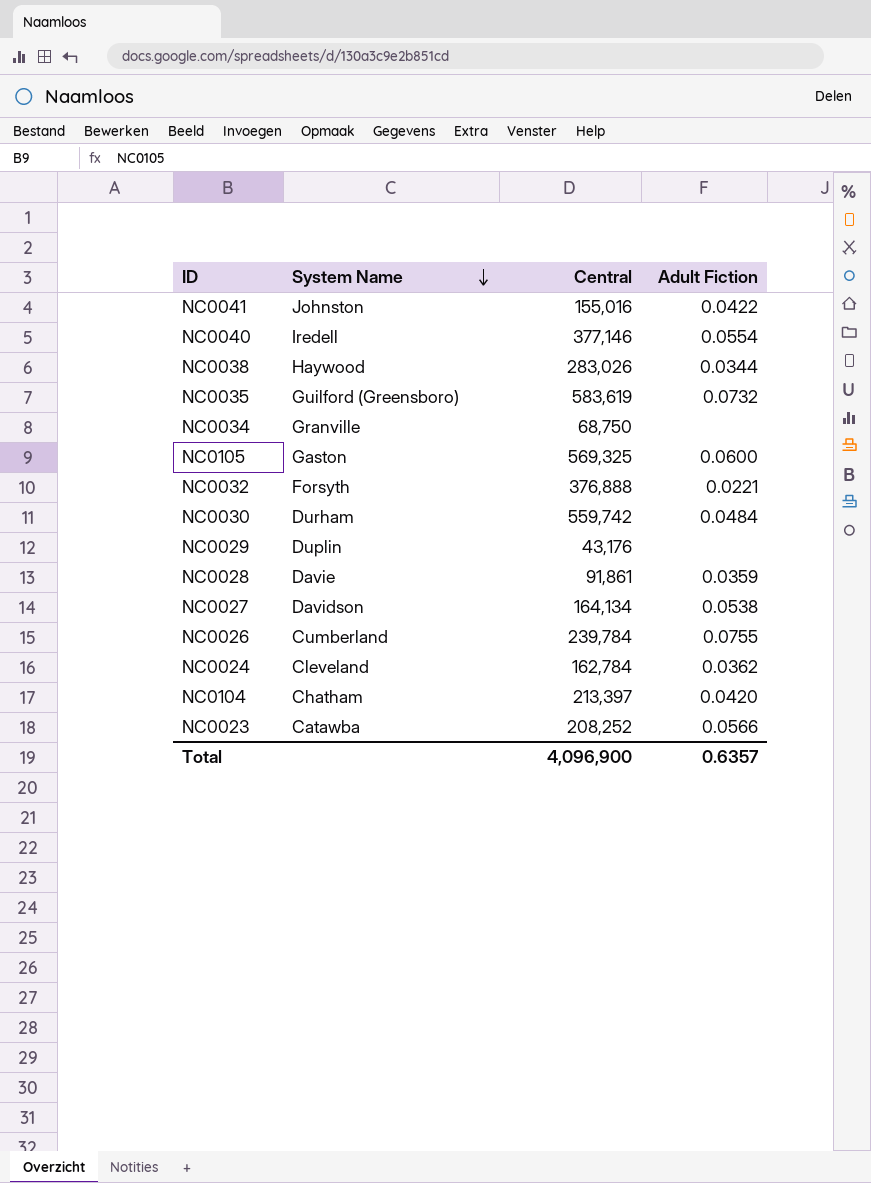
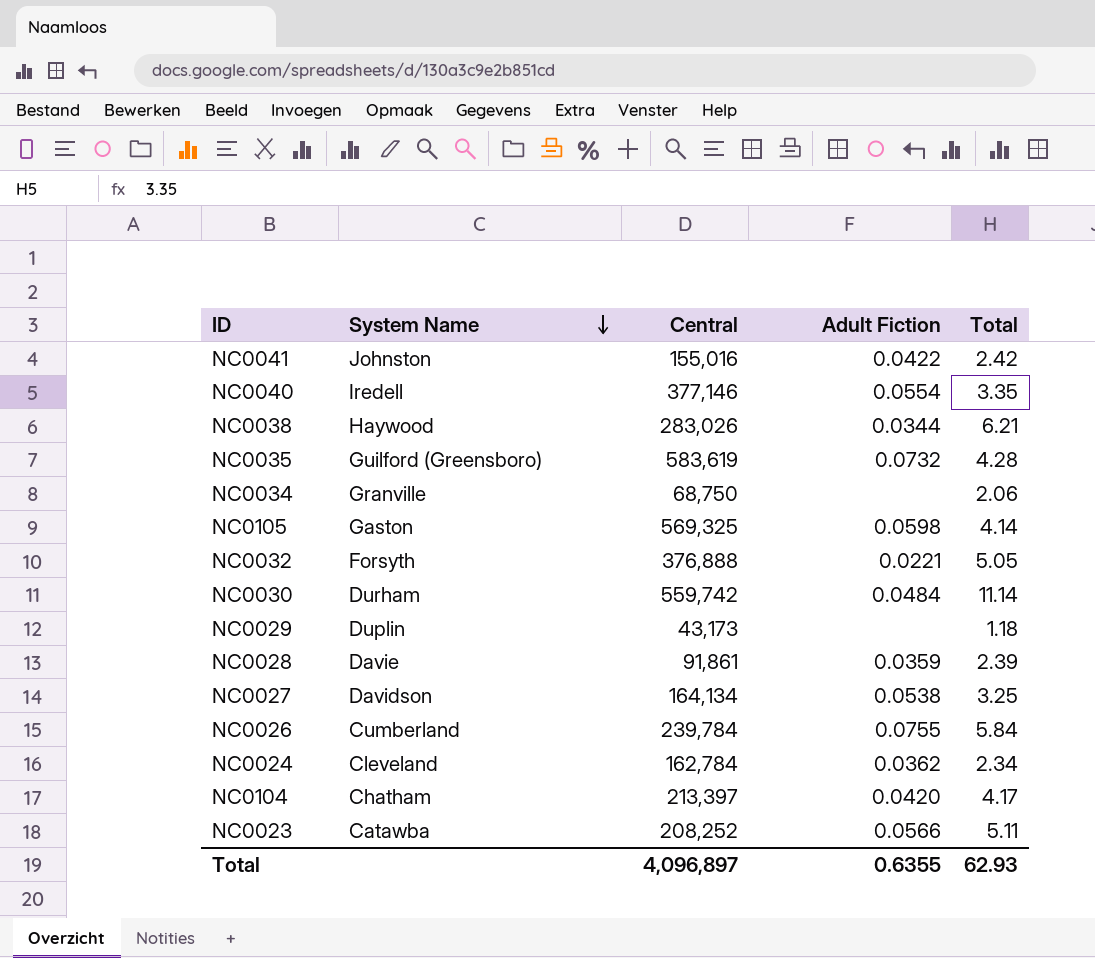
column Total | position: none -> 5
NC0105 | Adult Fiction: 0.0600 -> 0.0598
NC0029 | Central: 43,176 -> 43,173
Total | Central: 4,096,900 -> 4,096,897
Total | Adult Fiction: 0.6357 -> 0.6355

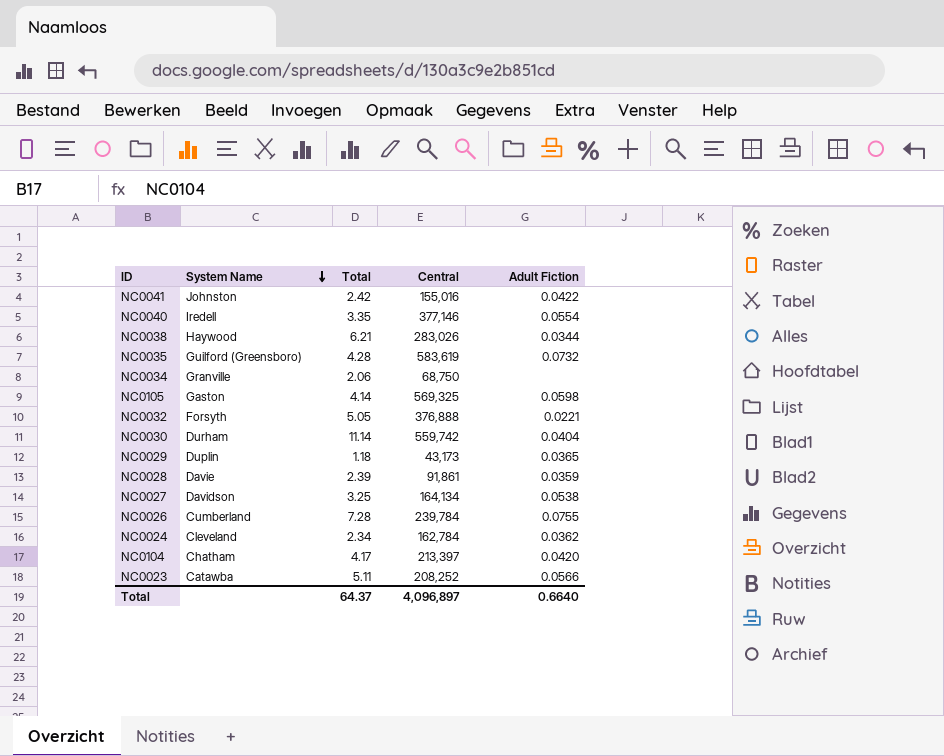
column Total | position: 5 -> 3
NC0030 | Adult Fiction: 0.0484 -> 0.0404
NC0029 | Adult Fiction: none -> 0.0365
NC0026 | Total: 5.84 -> 7.28
Total | Total: 62.93 -> 64.37
Total | Adult Fiction: 0.6355 -> 0.6640

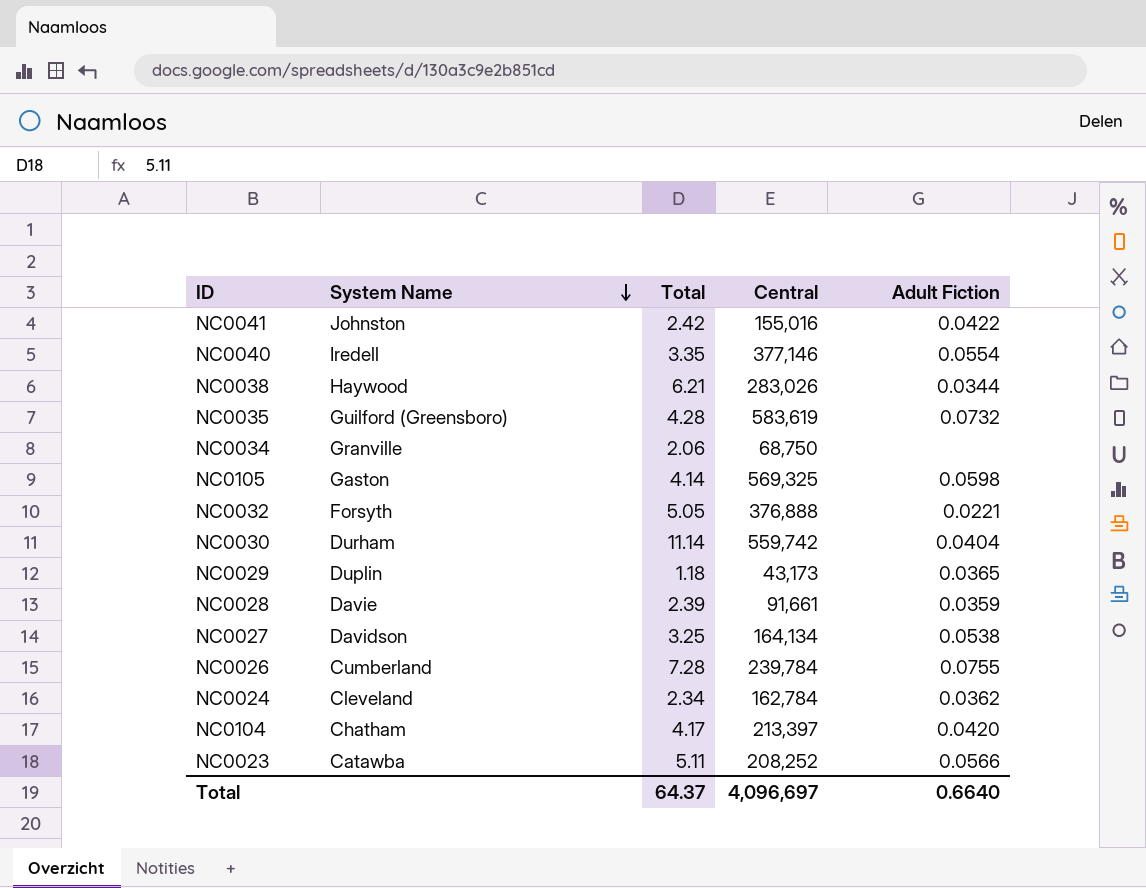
NC0028 | Central: 91,861 -> 91,661
Total | Central: 4,096,897 -> 4,096,697

